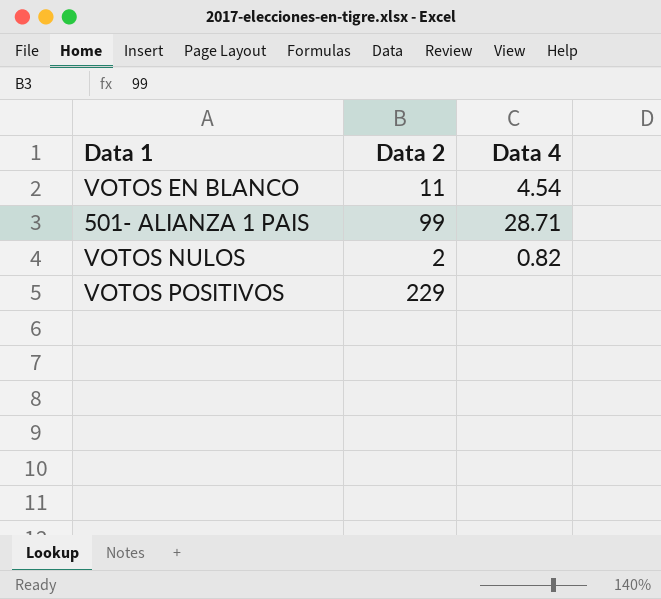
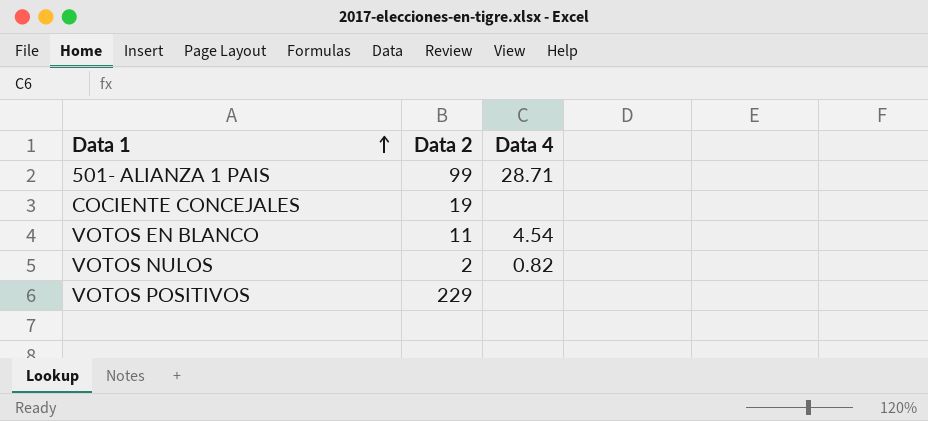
row order: none -> Data 1 ascending
row COCIENTE CONCEJALES: none -> 19 | none

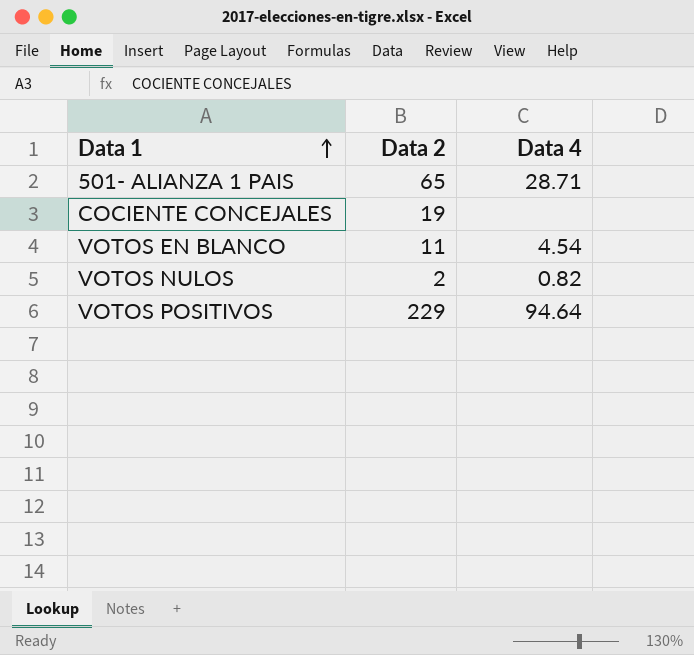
501- ALIANZA 1 PAIS | Data 2: 99 -> 65
VOTOS POSITIVOS | Data 4: none -> 94.64

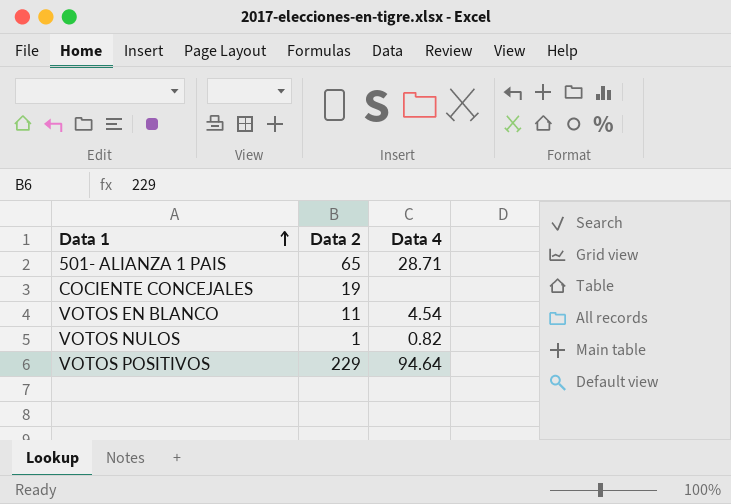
VOTOS NULOS | Data 2: 2 -> 1

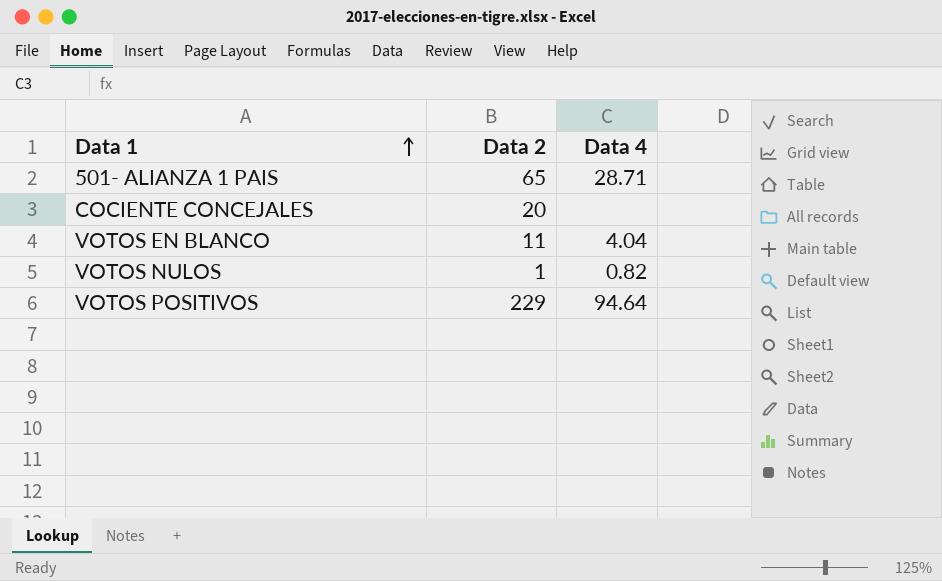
COCIENTE CONCEJALES | Data 2: 19 -> 20
VOTOS EN BLANCO | Data 4: 4.54 -> 4.04

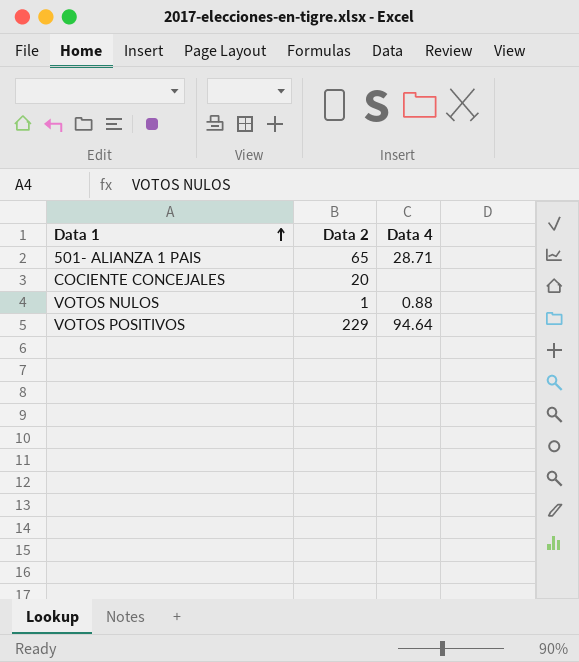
row VOTOS EN BLANCO: 11 | 4.04 -> none
VOTOS NULOS | Data 4: 0.82 -> 0.88

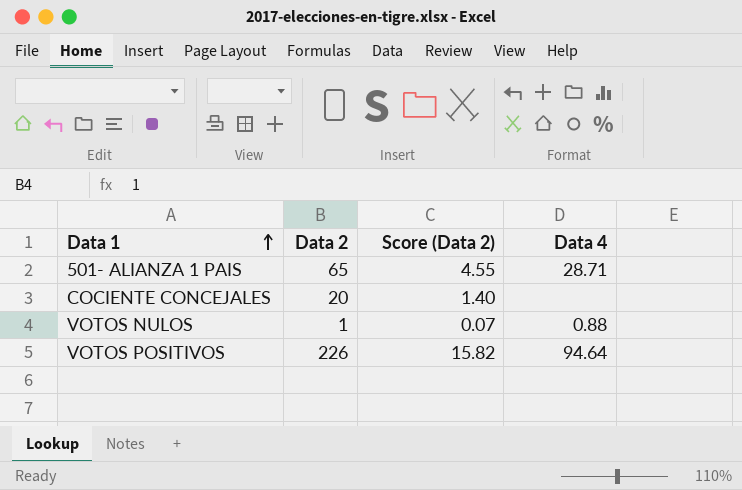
column Score (Data 2) | formula: none -> [Data 2] * 0.07
VOTOS POSITIVOS | Data 2: 229 -> 226

